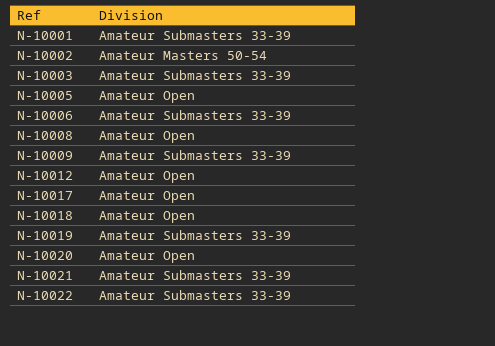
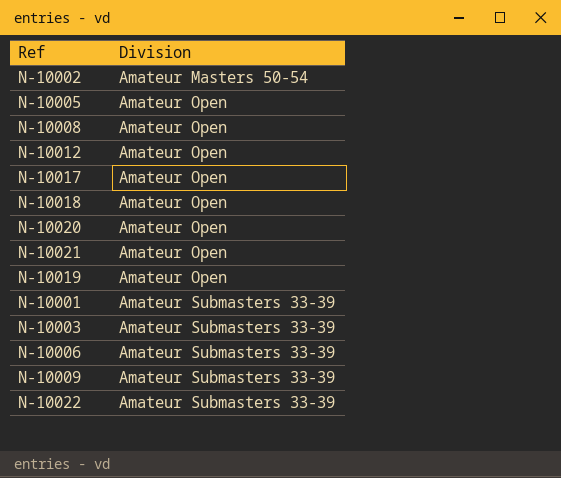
row order: Ref ascending -> Division ascending
N-10021 | Division: Amateur Submasters 33-39 -> Amateur Open
N-10019 | Division: Amateur Submasters 33-39 -> Amateur Open

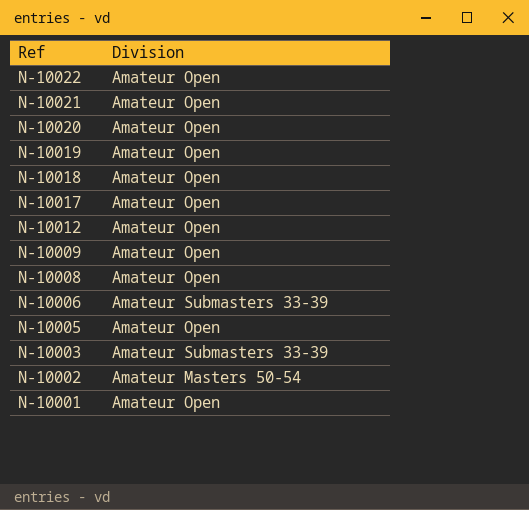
row order: Division ascending -> Ref descending
N-10022 | Division: Amateur Submasters 33-39 -> Amateur Open
N-10009 | Division: Amateur Submasters 33-39 -> Amateur Open
N-10001 | Division: Amateur Submasters 33-39 -> Amateur Open

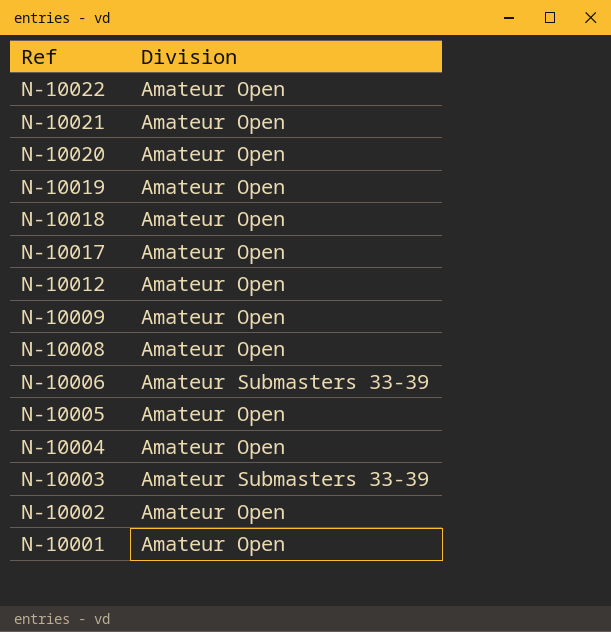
row N-10004: none -> Amateur Open
N-10002 | Division: Amateur Masters 50-54 -> Amateur Open

